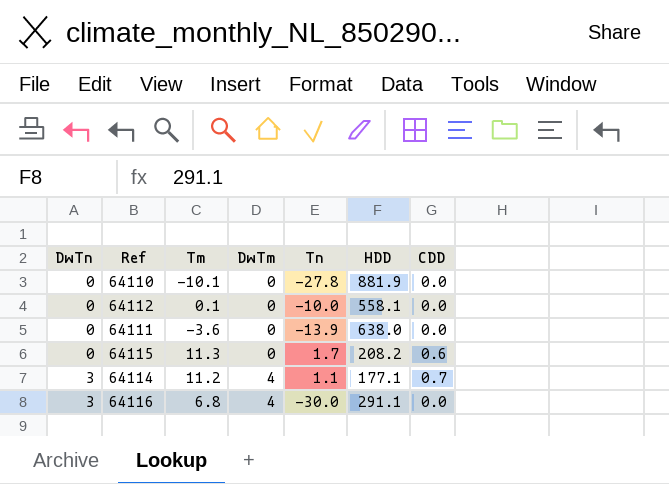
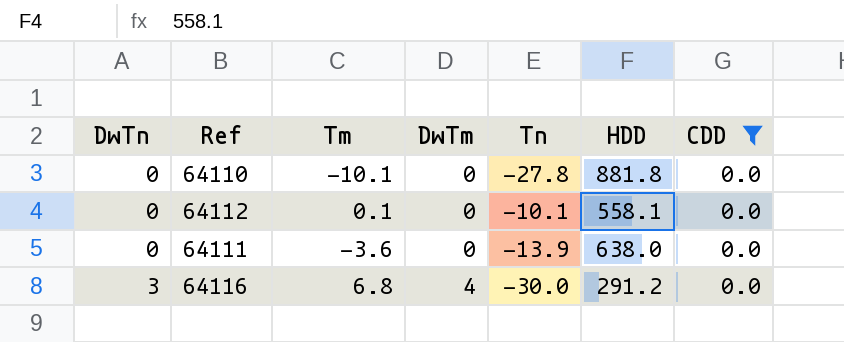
filter: none -> CDD = 0.0
64110 | HDD: 881.9 -> 881.8
64112 | Tn: -10.0 -> -10.1
64116 | HDD: 291.1 -> 291.2

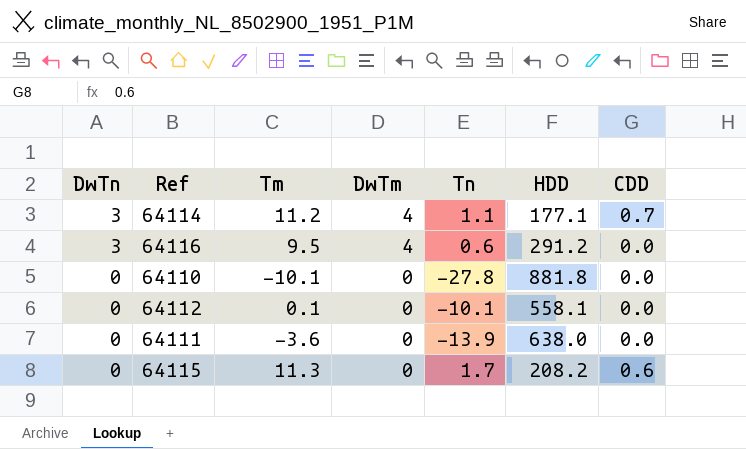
filter: CDD = 0.0 -> none
row order: DwTn ascending -> DwTn descending
64116 | Tm: 6.8 -> 9.5
64116 | Tn: -30.0 -> 0.6

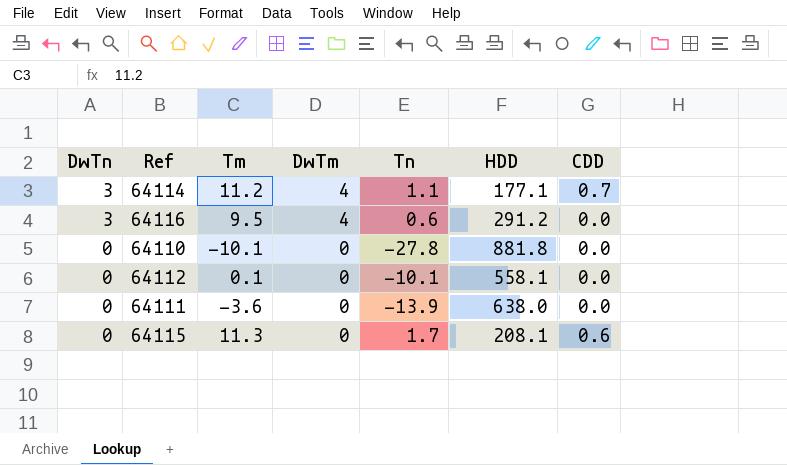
64115 | HDD: 208.2 -> 208.1

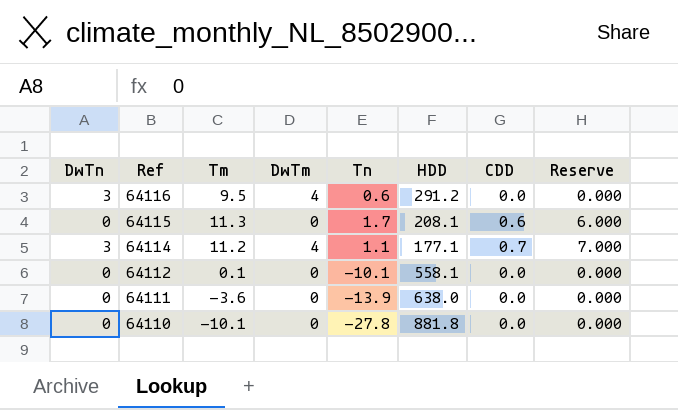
row order: DwTn descending -> Ref descending
column Reserve | formula: none -> [CDD] * 10

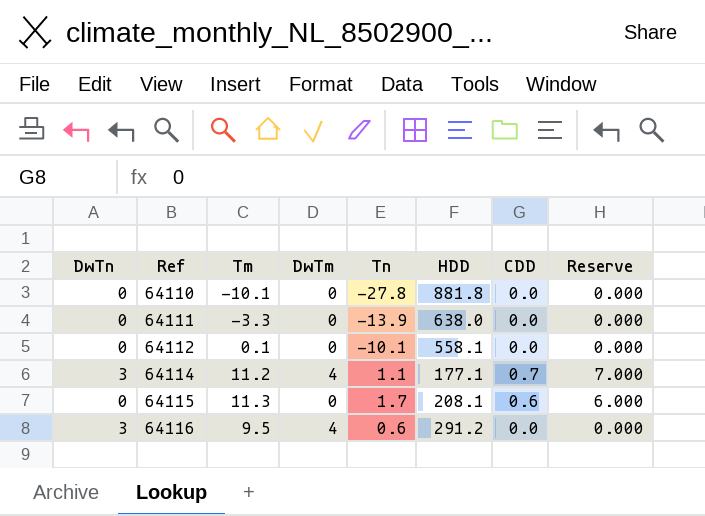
row order: Ref descending -> Ref ascending
64111 | Tm: -3.6 -> -3.3

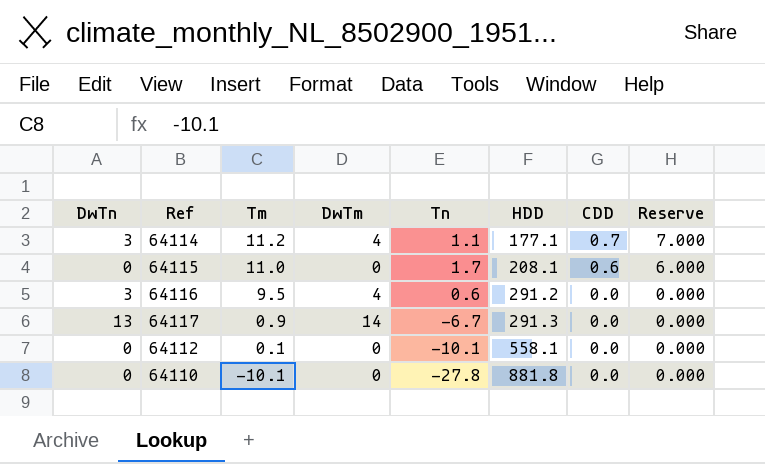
row order: Ref ascending -> Tm descending
row 64111: 0 | -3.3 | 0 | -13.9 | 638.0 | 0.0 | 0.000 -> none
64115 | Tm: 11.3 -> 11.0
row 64117: none -> 13 | 0.9 | 14 | -6.7 | 291.3 | 0.0 | 0.000

